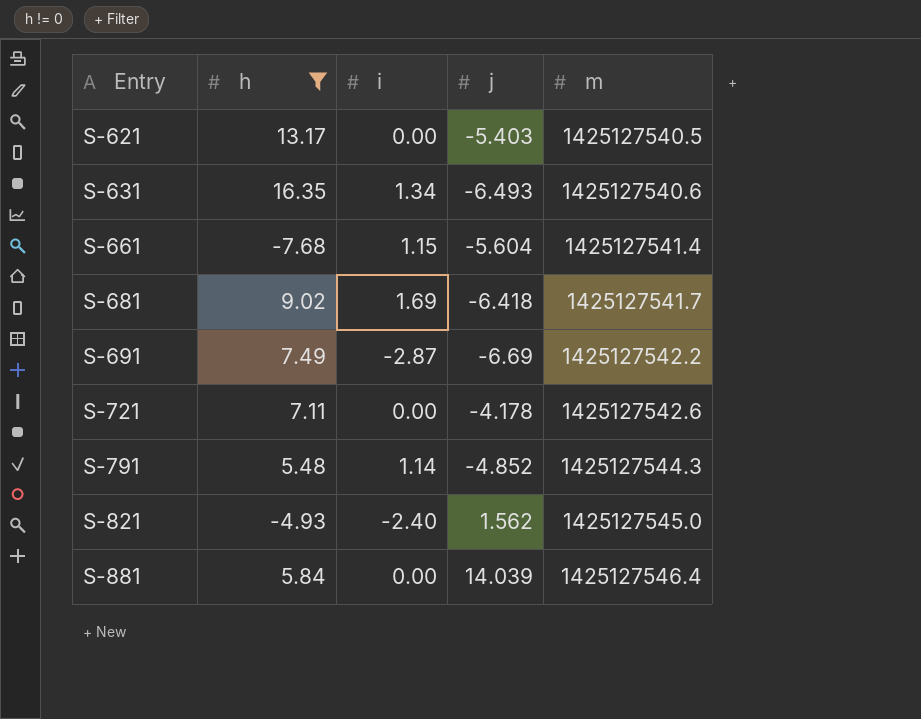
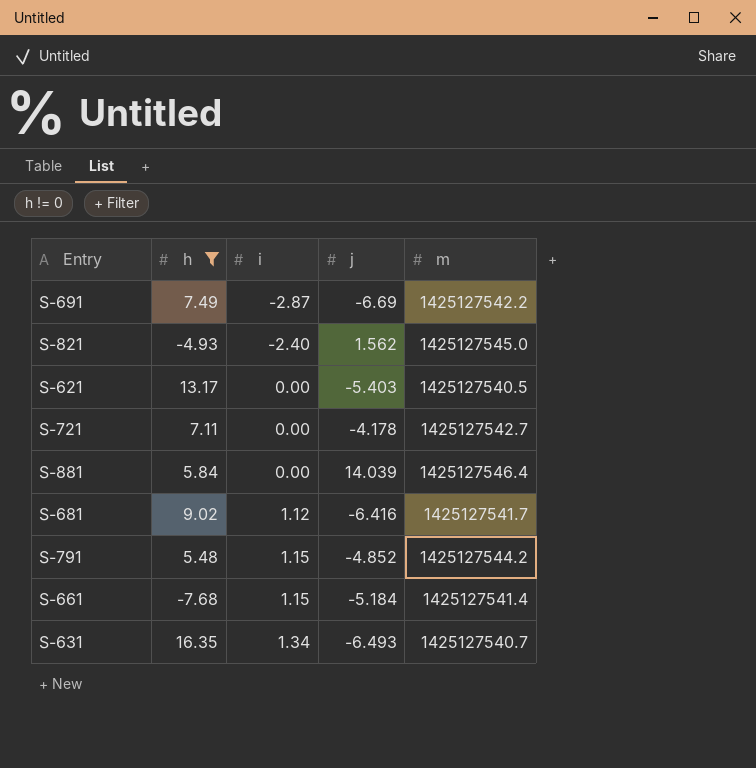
row order: Entry ascending -> i ascending
S-721 | m: 1425127542.6 -> 1425127542.7
S-681 | i: 1.69 -> 1.12
S-681 | j: -6.418 -> -6.416
S-791 | i: 1.14 -> 1.15
S-791 | m: 1425127544.3 -> 1425127544.2
S-661 | j: -5.604 -> -5.184
S-631 | m: 1425127540.6 -> 1425127540.7

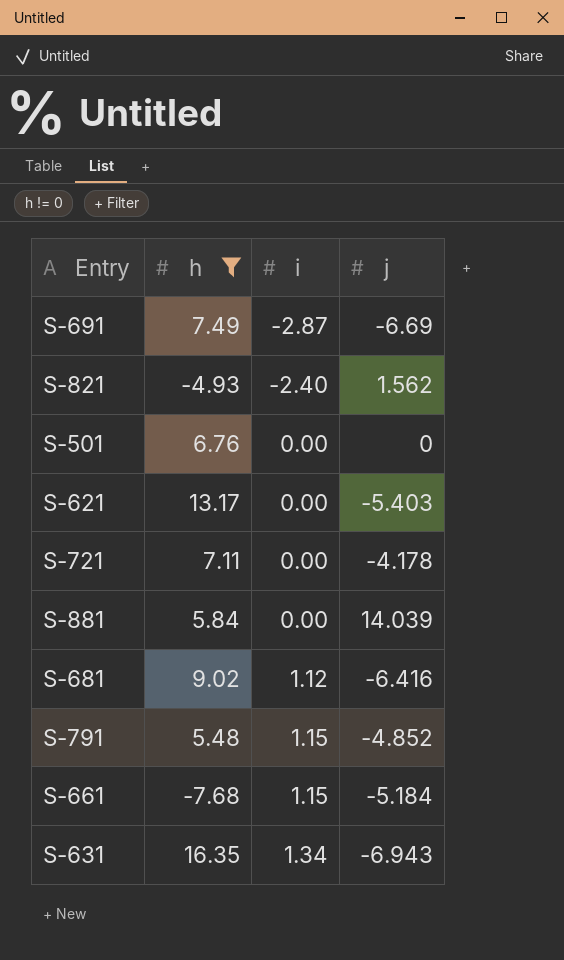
column m | position: 5 -> none
row S-501: none -> 6.76 | 0.00 | 0
S-631 | j: -6.493 -> -6.943

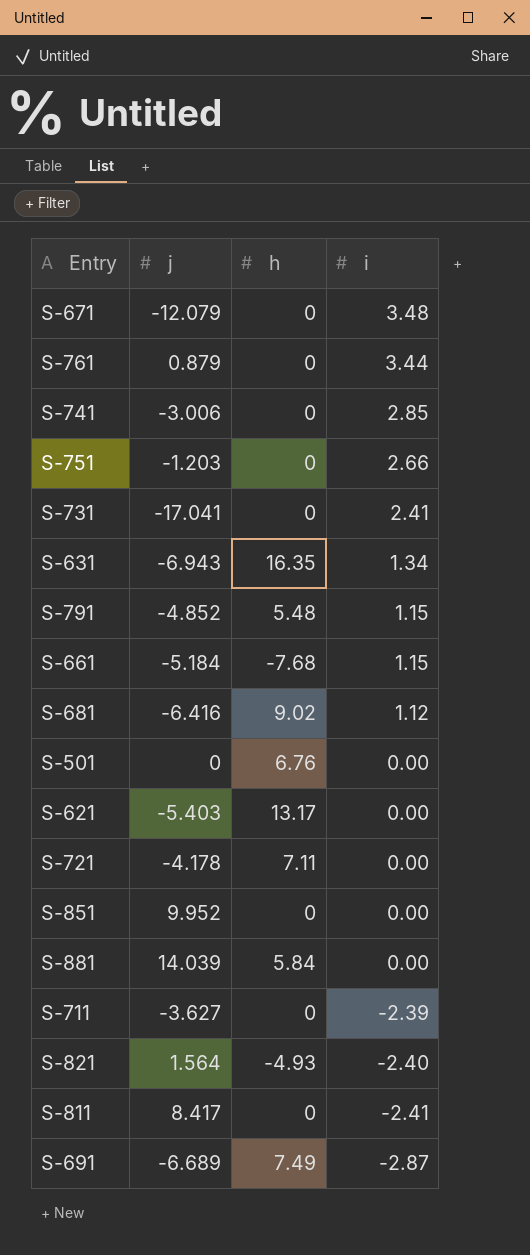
filter: h != 0 -> none
row order: i ascending -> i descending
column j | position: 4 -> 2
S-821 | j: 1.562 -> 1.564
S-691 | j: -6.69 -> -6.689

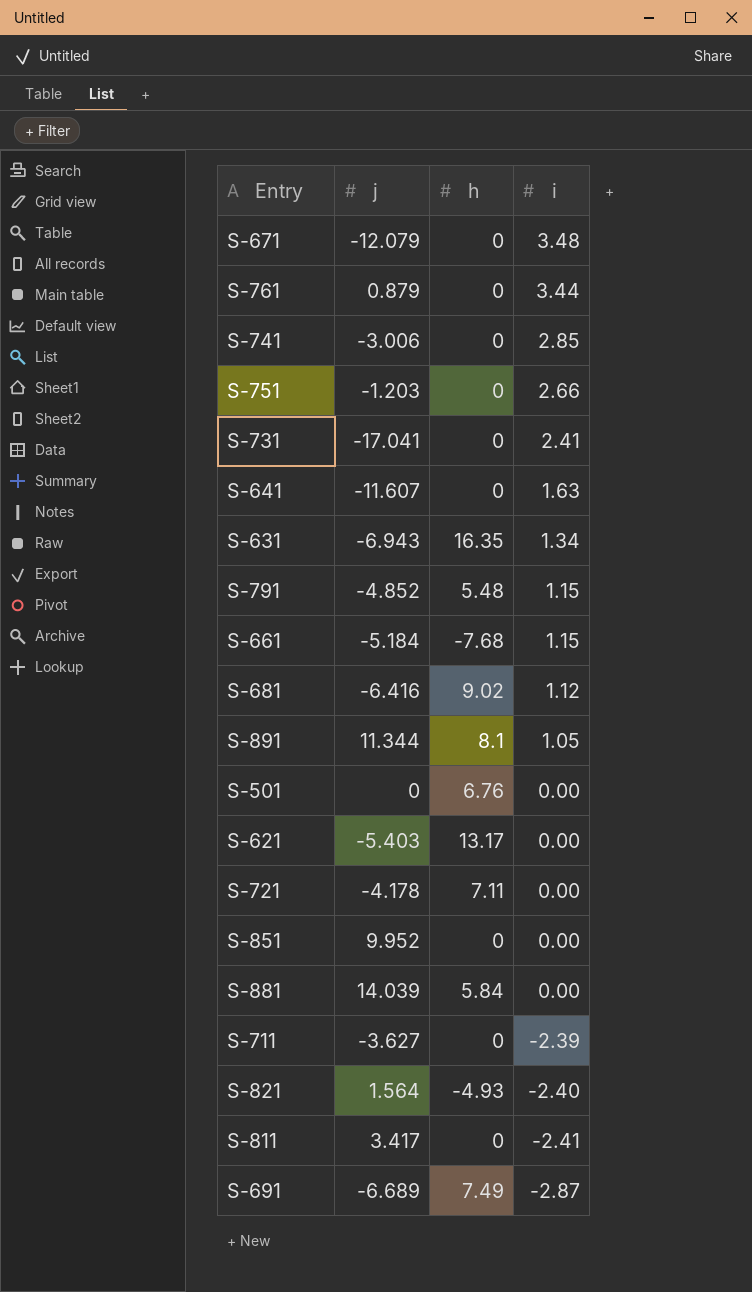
row S-641: none -> -11.607 | 0 | 1.63
row S-891: none -> 11.344 | 8.1 | 1.05
S-811 | j: 8.417 -> 3.417

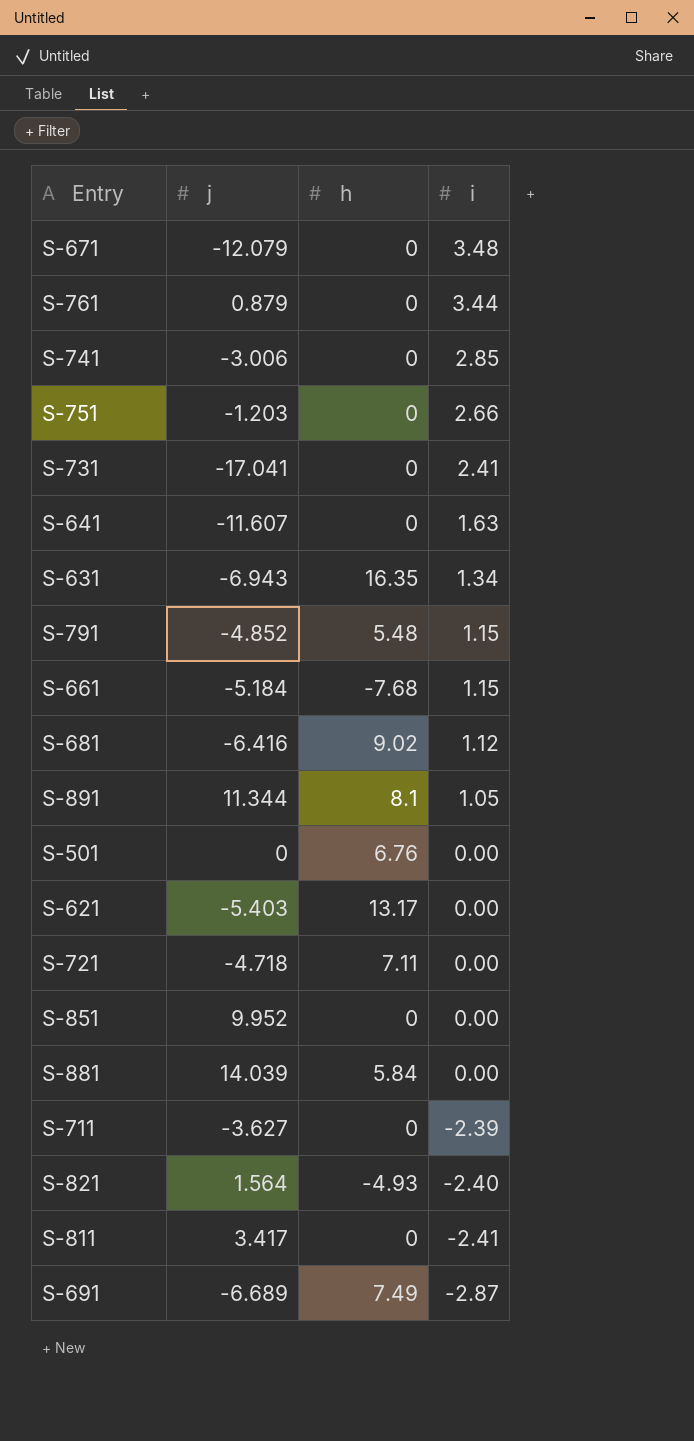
S-721 | j: -4.178 -> -4.718

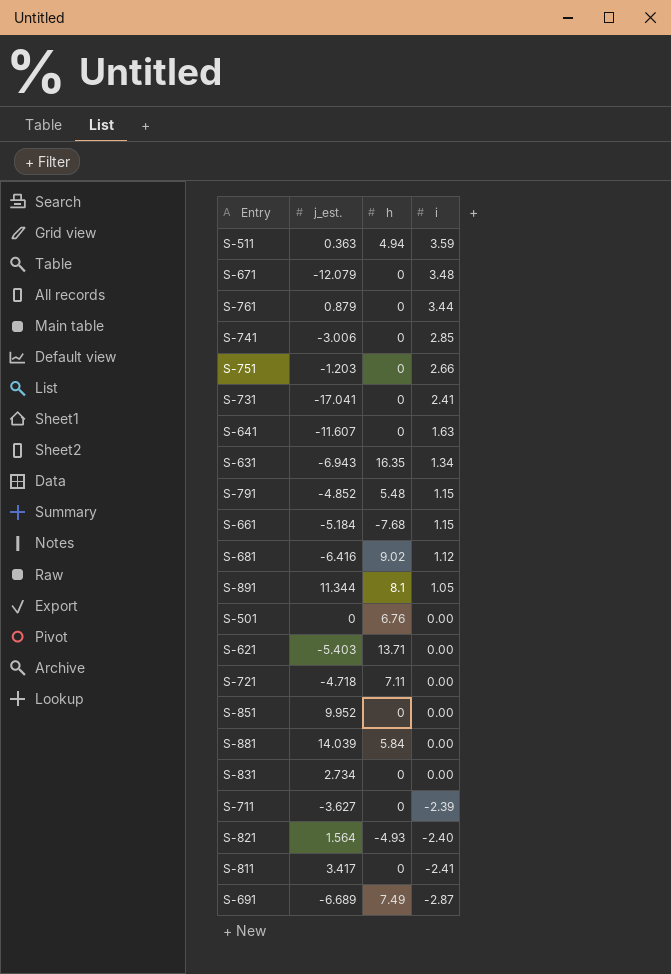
column name: j -> j_est.
row S-511: none -> 0.363 | 4.94 | 3.59
S-621 | h: 13.17 -> 13.71
row S-831: none -> 2.734 | 0 | 0.00

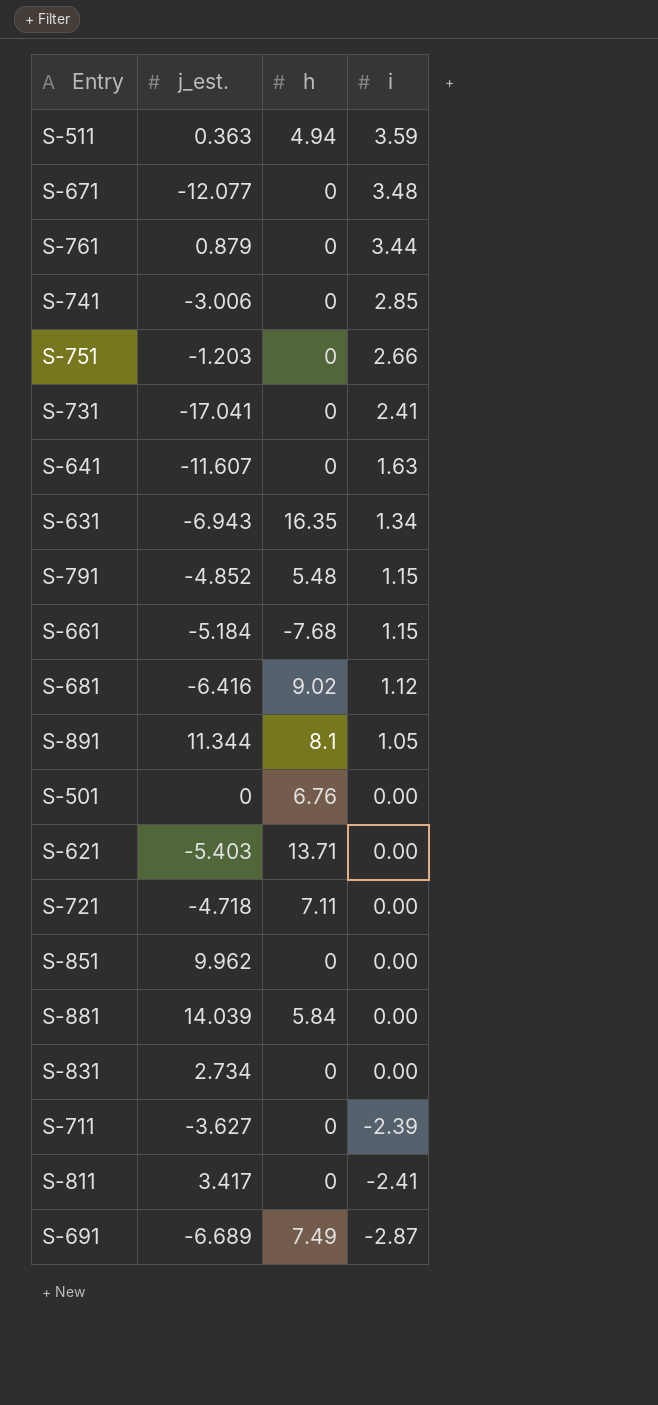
row S-821: 1.564 | -4.93 | -2.40 -> none
S-671 | j_est.: -12.079 -> -12.077
S-851 | j_est.: 9.952 -> 9.962

